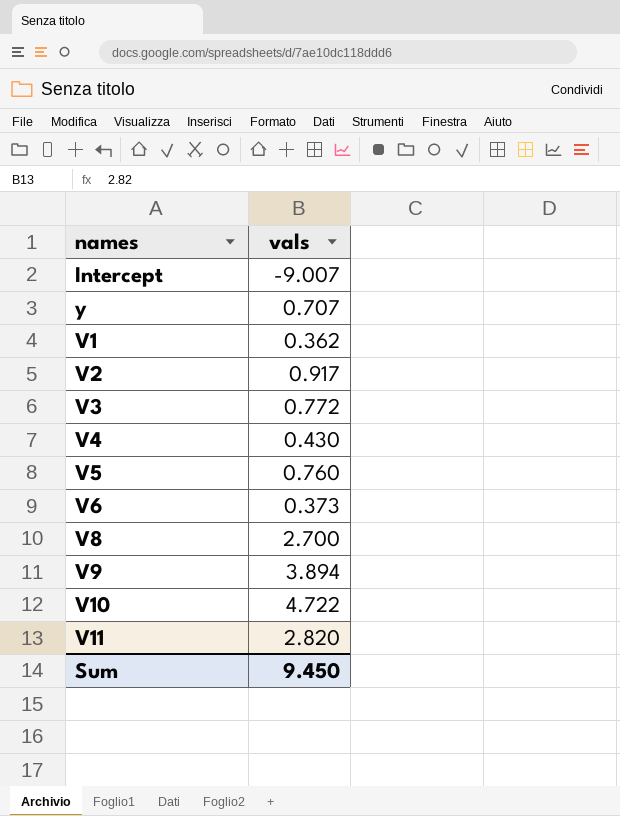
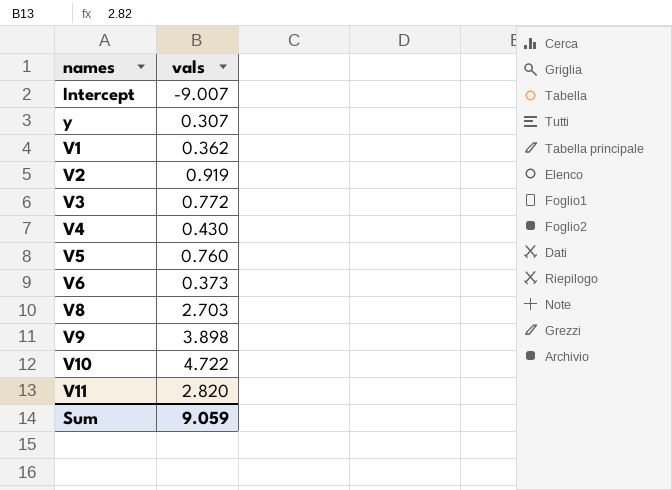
y | vals: 0.707 -> 0.307
V2 | vals: 0.917 -> 0.919
V8 | vals: 2.700 -> 2.703
V9 | vals: 3.894 -> 3.898
Sum | vals: 9.450 -> 9.059

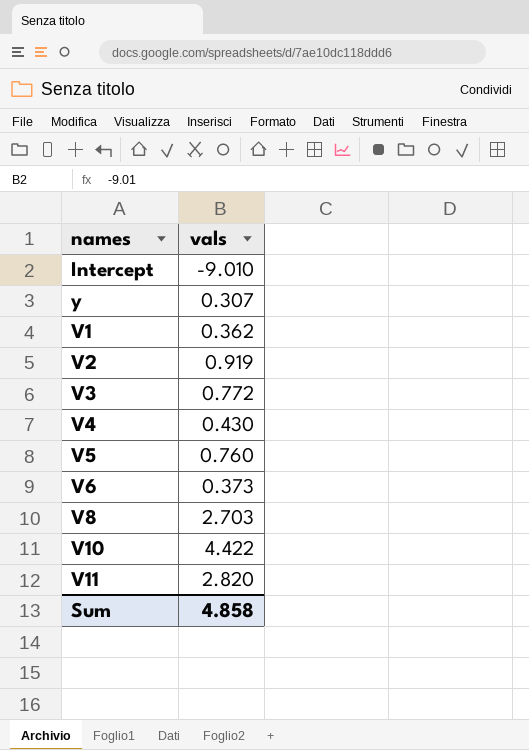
row V9: 3.898 -> none
Intercept | vals: -9.007 -> -9.010
V10 | vals: 4.722 -> 4.422
Sum | vals: 9.059 -> 4.858

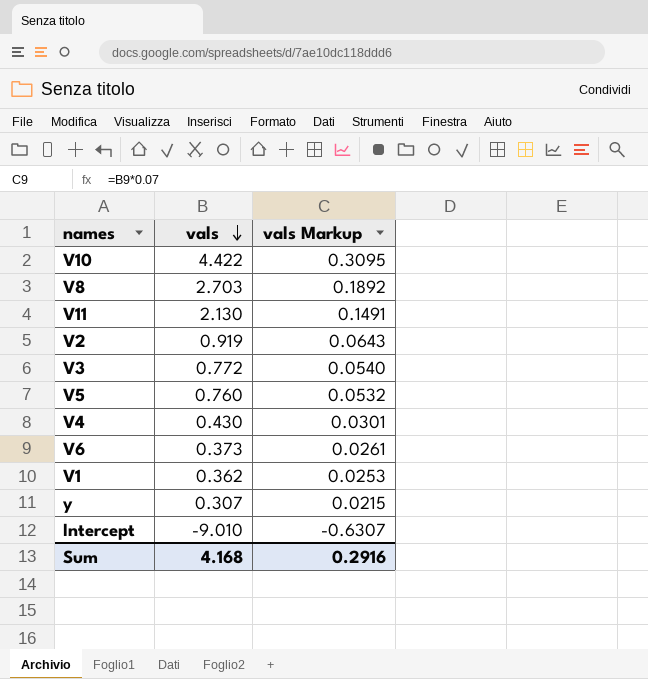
row order: none -> vals descending
column vals Markup | formula: none -> [vals] * 0.07
V11 | vals: 2.820 -> 2.130
Sum | vals: 4.858 -> 4.168

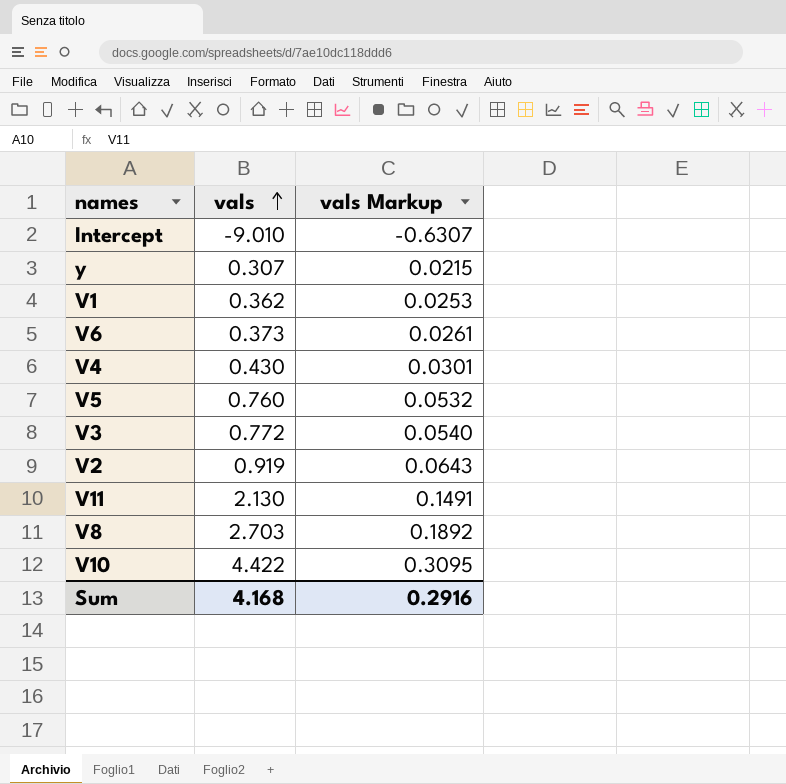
row order: vals descending -> vals ascending

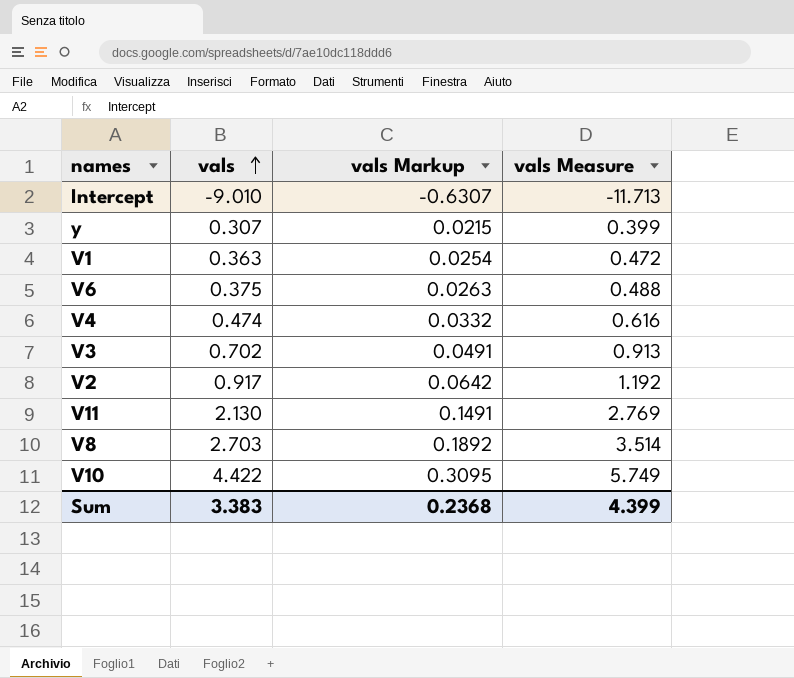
column vals Measure | formula: none -> [vals] * 1.3
row V5: 0.760 | 0.0532 -> none
V1 | vals: 0.362 -> 0.363
V1 | vals Markup: 0.0253 -> 0.0254
V6 | vals: 0.373 -> 0.375
V6 | vals Markup: 0.0261 -> 0.0263
V4 | vals: 0.430 -> 0.474
V4 | vals Markup: 0.0301 -> 0.0332
V3 | vals: 0.772 -> 0.702
V3 | vals Markup: 0.0540 -> 0.0491
V2 | vals: 0.919 -> 0.917
V2 | vals Markup: 0.0643 -> 0.0642
Sum | vals: 4.168 -> 3.383
Sum | vals Markup: 0.2916 -> 0.2368

